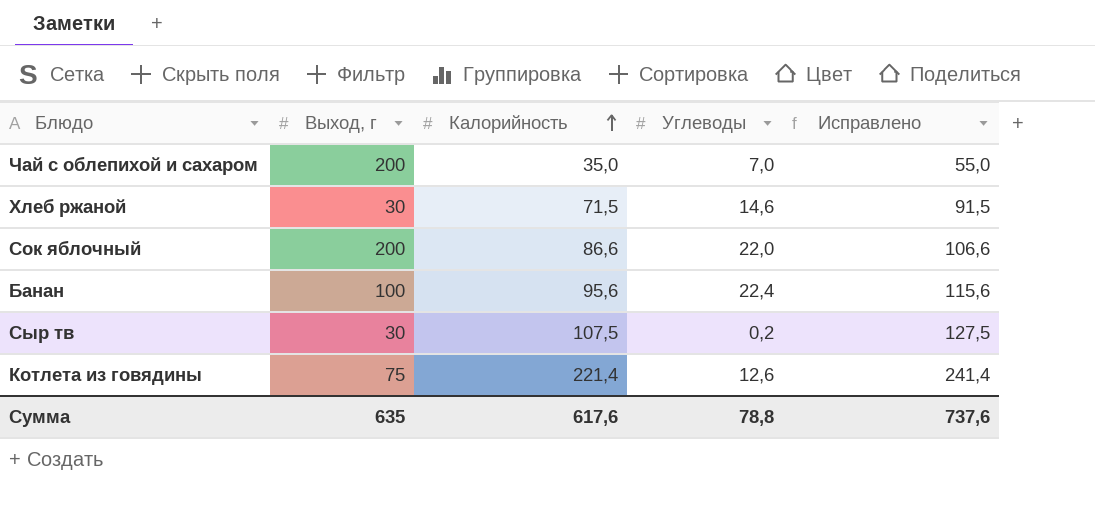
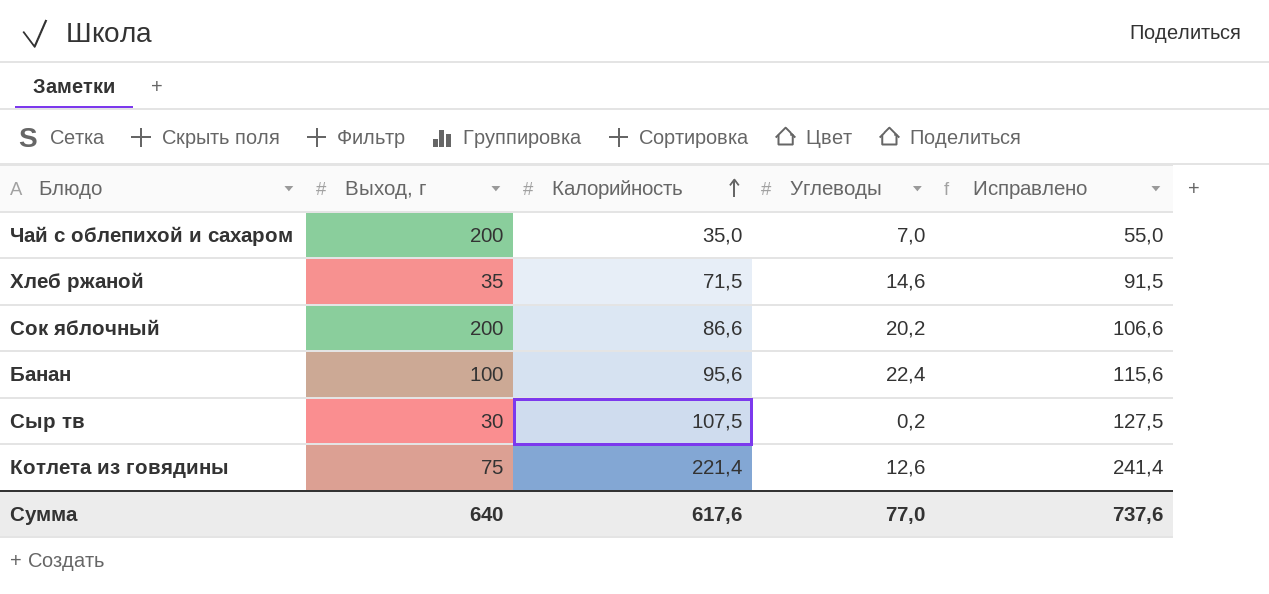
Хлеб ржаной | Выход, г: 30 -> 35
Сок яблочный | Углеводы: 22,0 -> 20,2
Сумма | Выход, г: 635 -> 640
Сумма | Углеводы: 78,8 -> 77,0

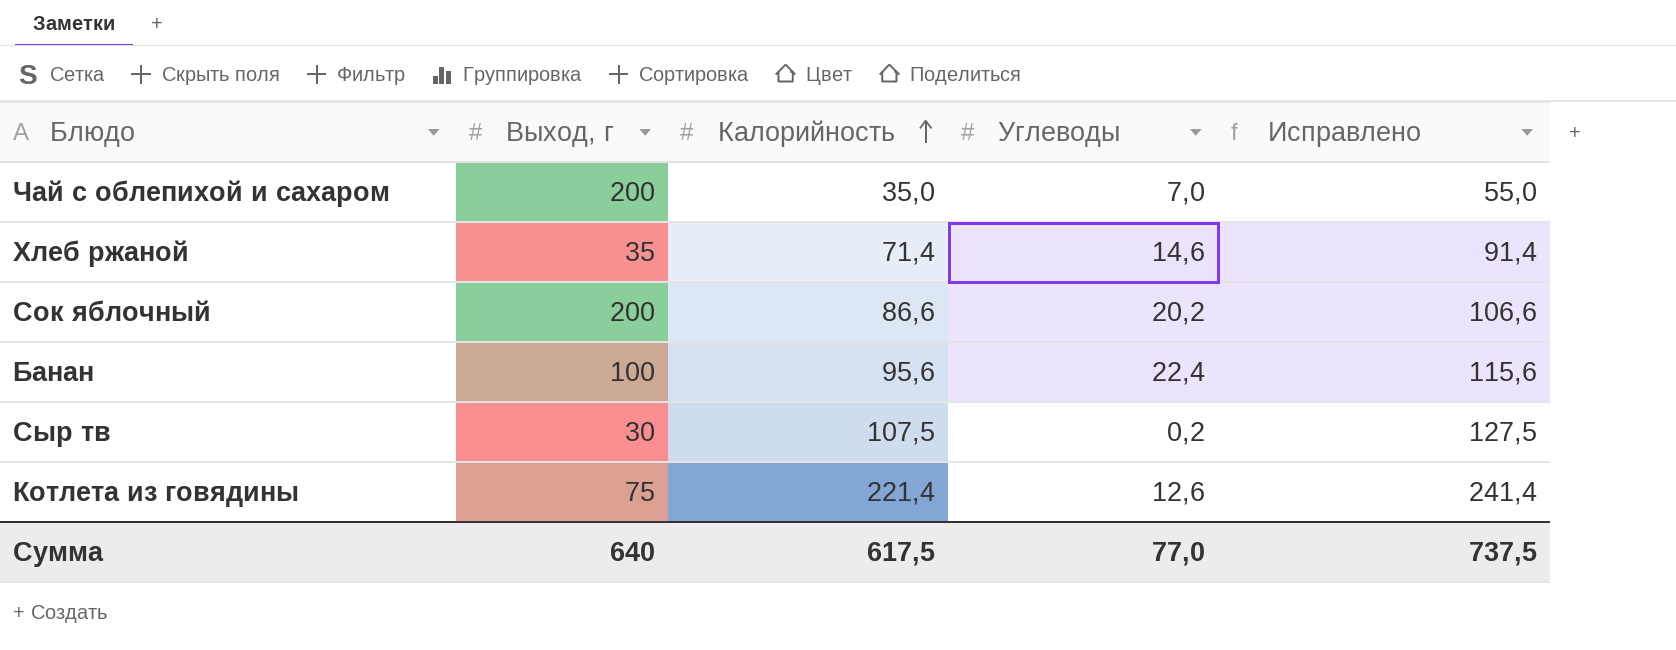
Хлеб ржаной | Калорийность: 71,5 -> 71,4
Хлеб ржаной | Исправлено: 91,5 -> 91,4
Сумма | Калорийность: 617,6 -> 617,5
Сумма | Исправлено: 737,6 -> 737,5

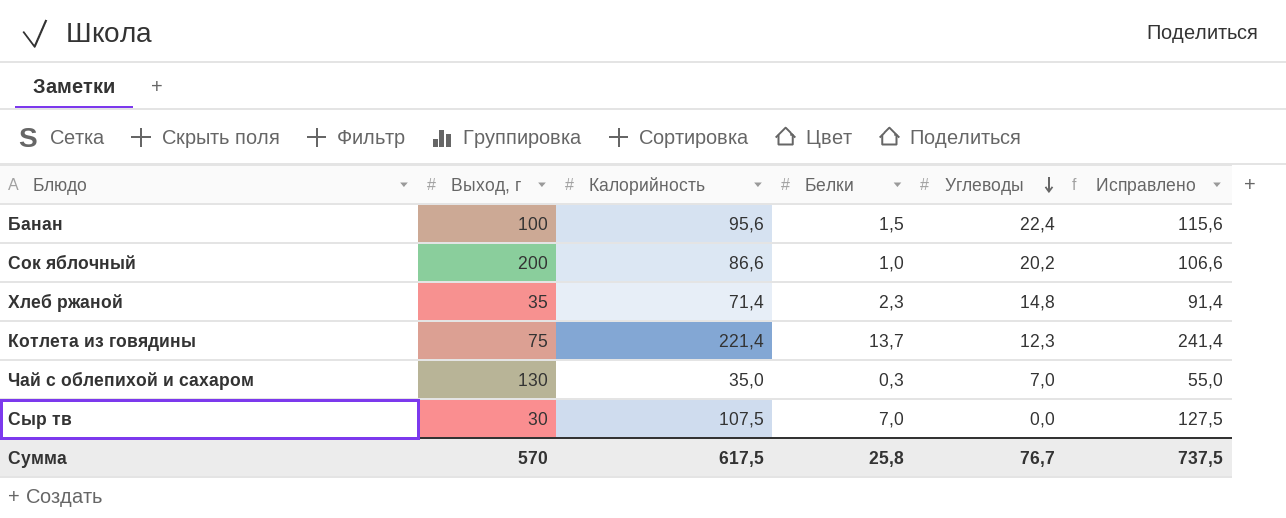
row order: Калорийность ascending -> Углеводы descending
column Белки | position: none -> 4
Хлеб ржаной | Углеводы: 14,6 -> 14,8
Котлета из говядины | Углеводы: 12,6 -> 12,3
Чай с облепихой и сахаром | Выход, г: 200 -> 130
Сыр тв | Углеводы: 0,2 -> 0,0
Сумма | Выход, г: 640 -> 570
Сумма | Углеводы: 77,0 -> 76,7

